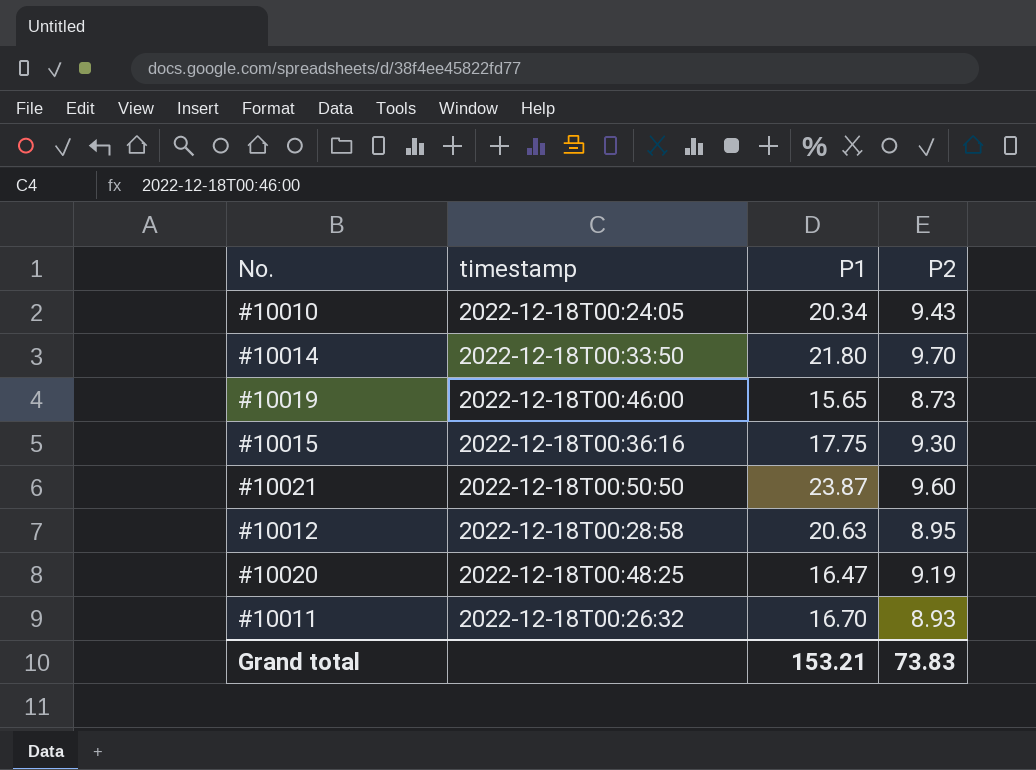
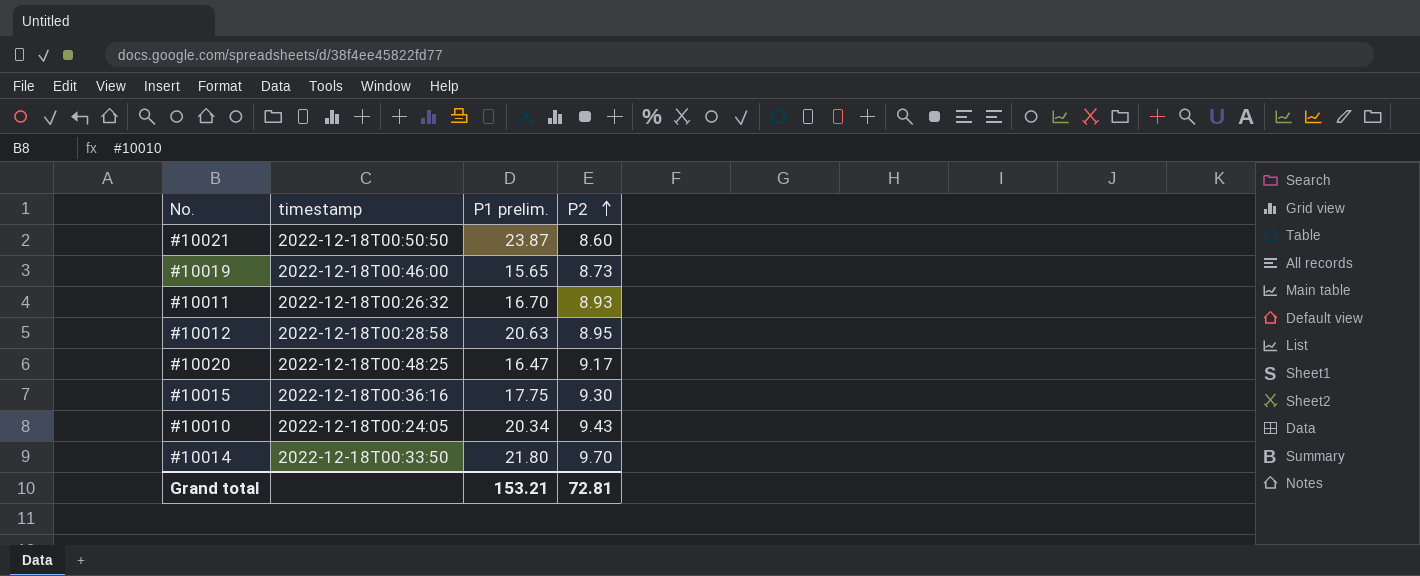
row order: none -> P2 ascending
column name: P1 -> P1 prelim.
#10021 | P2: 9.60 -> 8.60
#10020 | P2: 9.19 -> 9.17
Grand total | P2: 73.83 -> 72.81

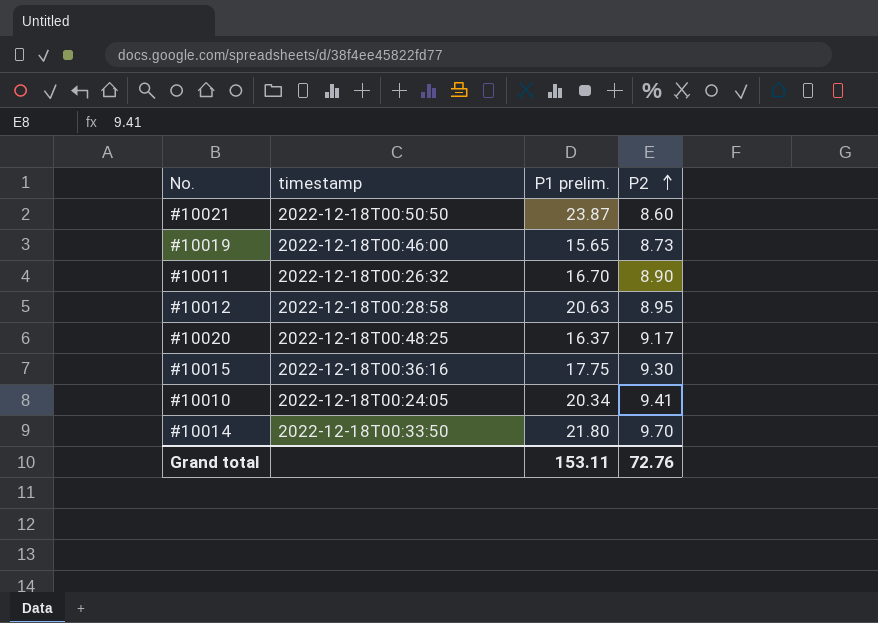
#10011 | P2: 8.93 -> 8.90
#10020 | P1 prelim.: 16.47 -> 16.37
#10010 | P2: 9.43 -> 9.41
Grand total | P1 prelim.: 153.21 -> 153.11
Grand total | P2: 72.81 -> 72.76

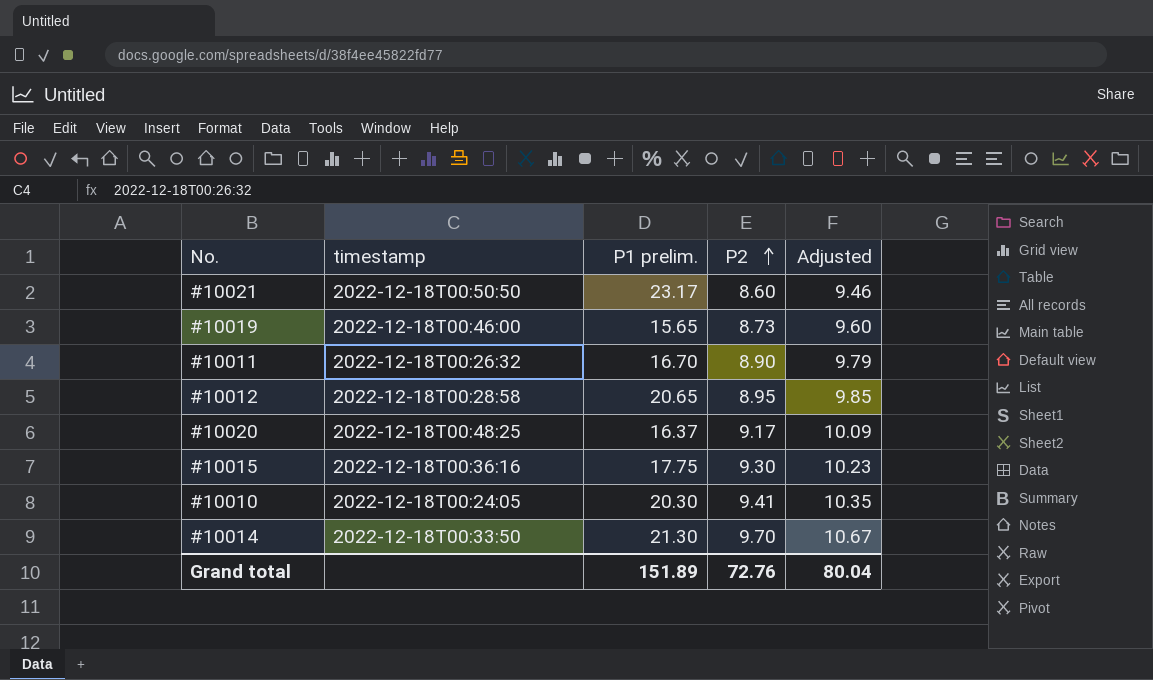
column Adjusted | formula: none -> [P2] * 1.1
#10021 | P1 prelim.: 23.87 -> 23.17
#10012 | P1 prelim.: 20.63 -> 20.65
#10010 | P1 prelim.: 20.34 -> 20.30
#10014 | P1 prelim.: 21.80 -> 21.30
Grand total | P1 prelim.: 153.11 -> 151.89

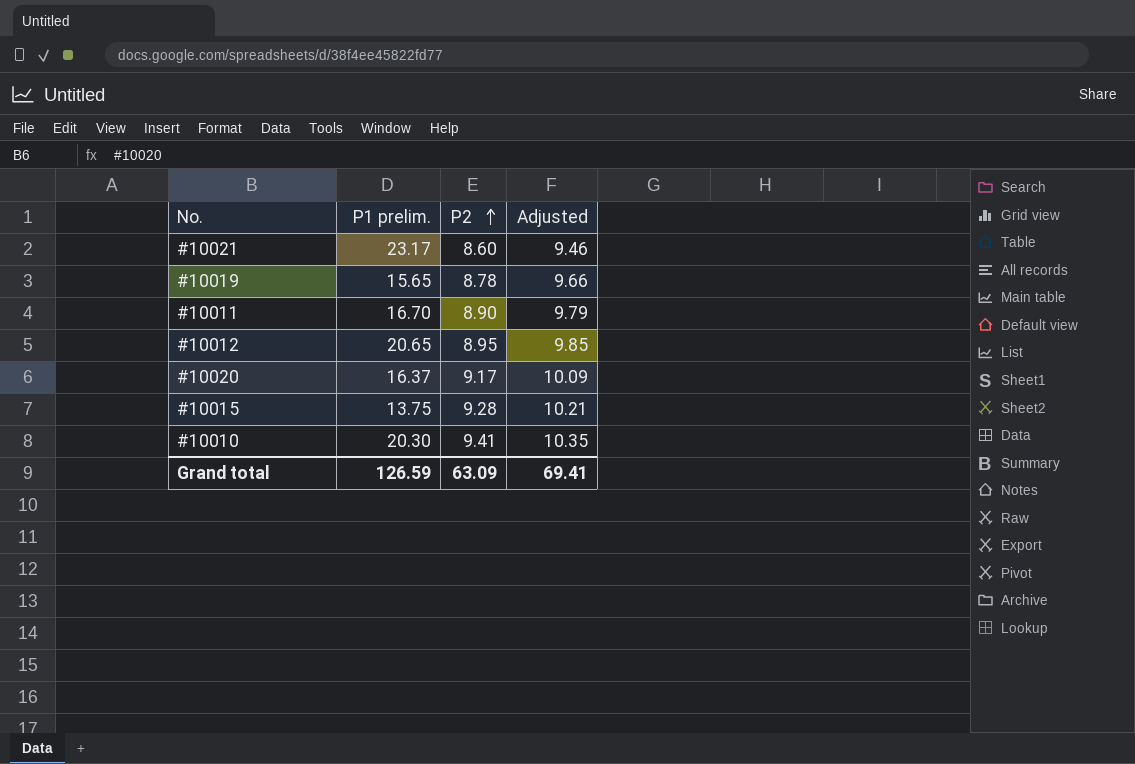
column timestamp | position: 2 -> none
row #10014: 2022-12-18T00:33:50 | 21.30 | 9.70 | 10.67 -> none
#10019 | P2: 8.73 -> 8.78
#10019 | Adjusted: 9.60 -> 9.66
#10015 | P1 prelim.: 17.75 -> 13.75
#10015 | P2: 9.30 -> 9.28
#10015 | Adjusted: 10.23 -> 10.21
Grand total | P1 prelim.: 151.89 -> 126.59
Grand total | P2: 72.76 -> 63.09
Grand total | Adjusted: 80.04 -> 69.41

